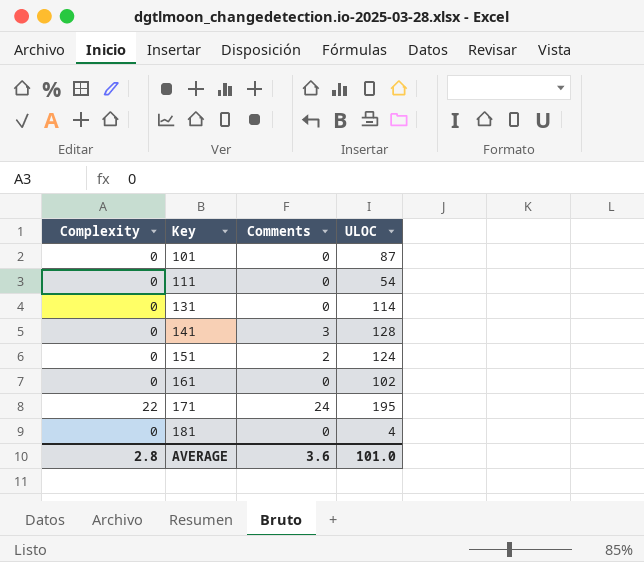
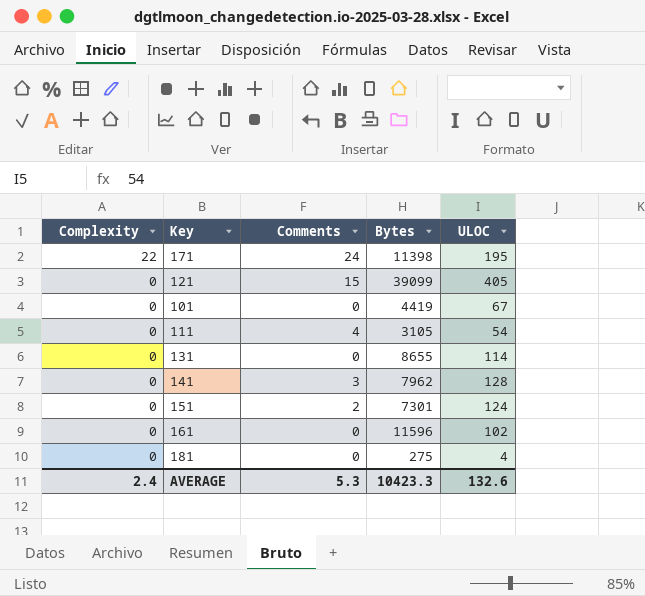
row order: Key ascending -> Complexity descending
column Bytes | position: none -> 4
row 121: none -> 0 | 15 | 39099 | 405
101 | ULOC: 87 -> 67
111 | Comments: 0 -> 4
AVERAGE | Complexity: 2.8 -> 2.4
AVERAGE | Comments: 3.6 -> 5.3
AVERAGE | ULOC: 101.0 -> 132.6

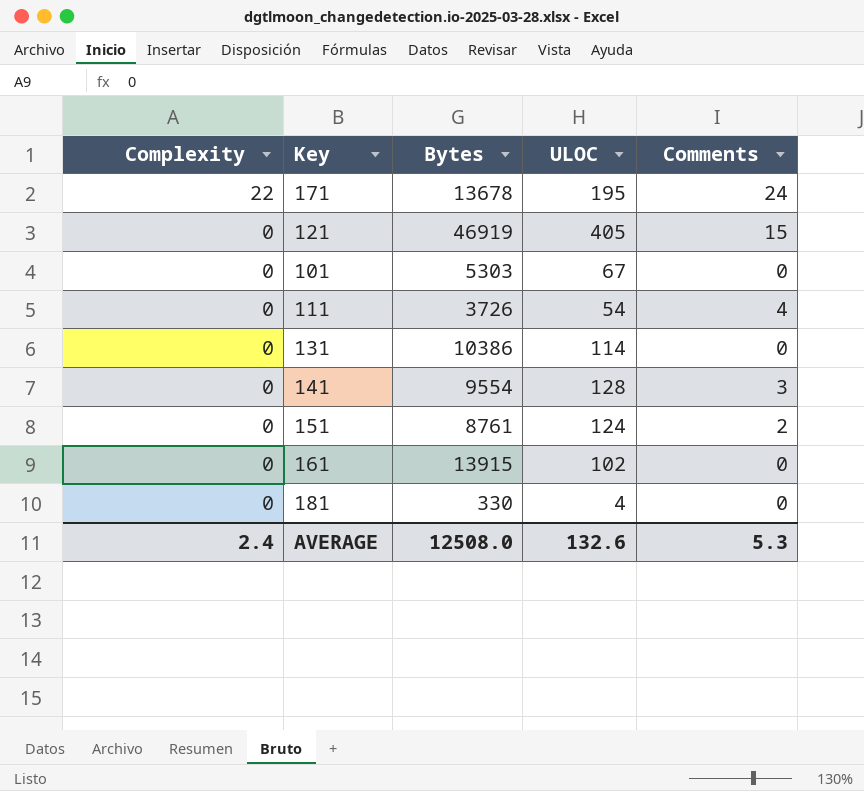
column Comments | position: 3 -> 5
171 | Bytes: 11398 -> 13678
121 | Bytes: 39099 -> 46919
101 | Bytes: 4419 -> 5303
111 | Bytes: 3105 -> 3726
131 | Bytes: 8655 -> 10386
141 | Bytes: 7962 -> 9554
151 | Bytes: 7301 -> 8761
161 | Bytes: 11596 -> 13915
181 | Bytes: 275 -> 330
AVERAGE | Bytes: 10423.3 -> 12508.0

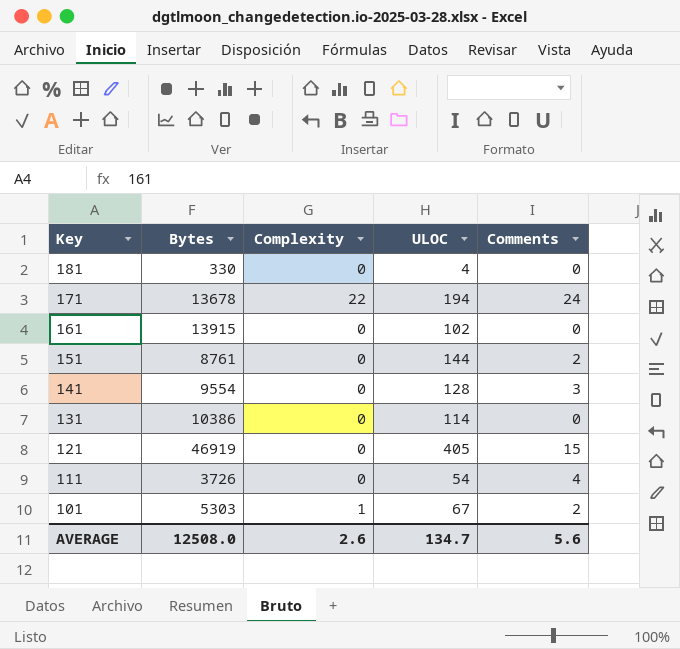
row order: Complexity descending -> Key descending
column Complexity | position: 1 -> 3
171 | ULOC: 195 -> 194
151 | ULOC: 124 -> 144
101 | Complexity: 0 -> 1
101 | Comments: 0 -> 2
AVERAGE | Complexity: 2.4 -> 2.6
AVERAGE | ULOC: 132.6 -> 134.7
AVERAGE | Comments: 5.3 -> 5.6

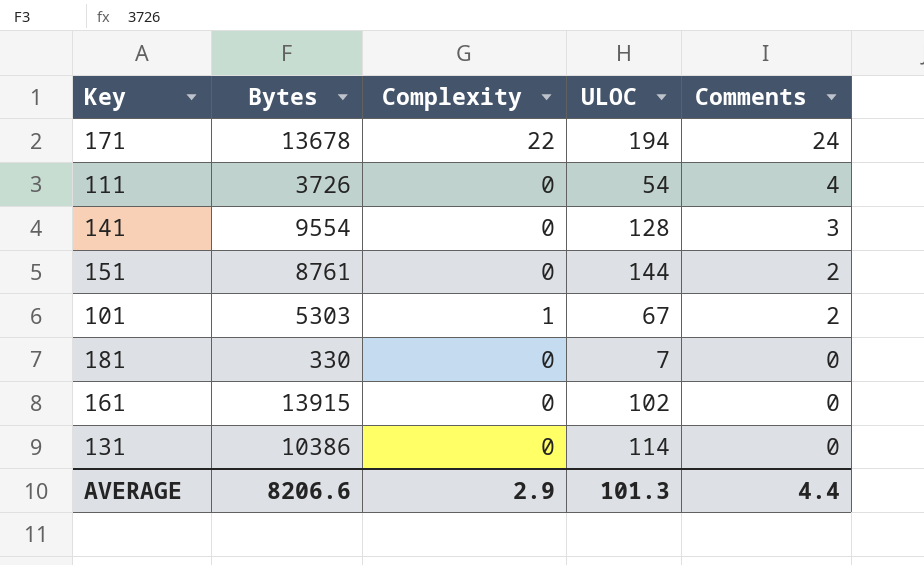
row order: Key descending -> Comments descending
row 121: 46919 | 0 | 405 | 15 -> none
181 | ULOC: 4 -> 7
AVERAGE | Bytes: 12508.0 -> 8206.6
AVERAGE | Complexity: 2.6 -> 2.9
AVERAGE | ULOC: 134.7 -> 101.3
AVERAGE | Comments: 5.6 -> 4.4

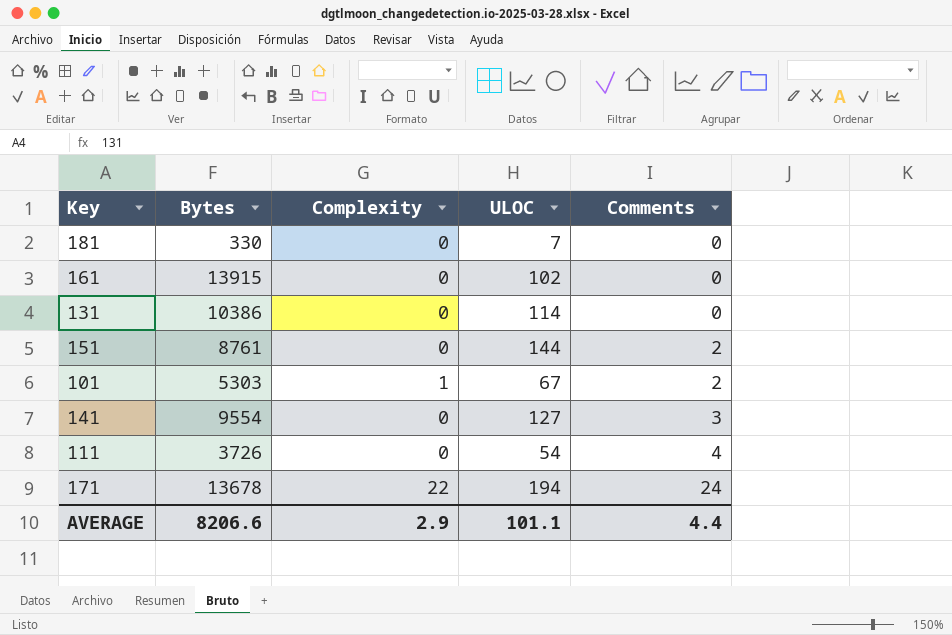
row order: Comments descending -> Comments ascending
141 | ULOC: 128 -> 127
AVERAGE | ULOC: 101.3 -> 101.1

